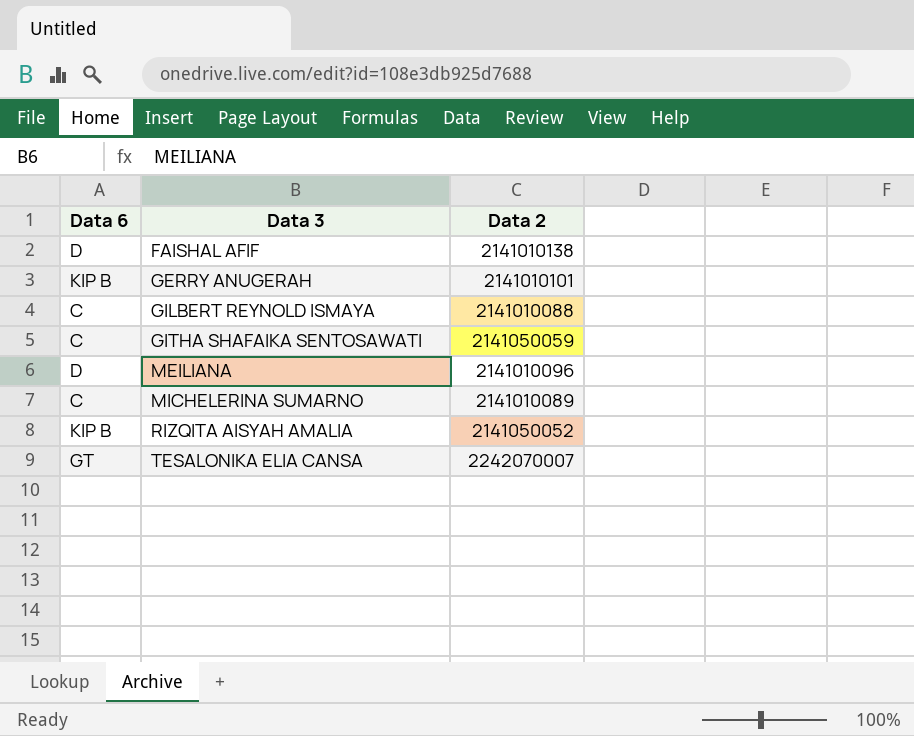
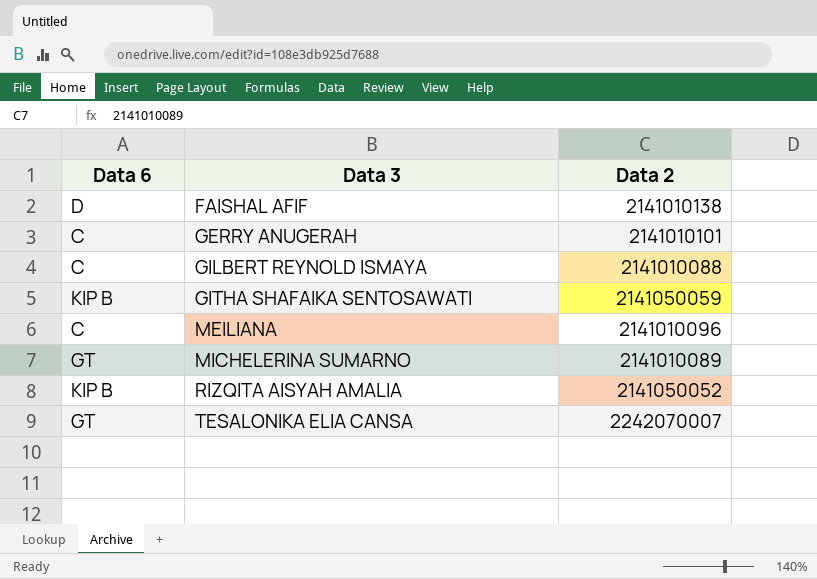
GERRY ANUGERAH | Data 6: KIP B -> C
GITHA SHAFAIKA SENTOSAWATI | Data 6: C -> KIP B
MEILIANA | Data 6: D -> C
MICHELERINA SUMARNO | Data 6: C -> GT

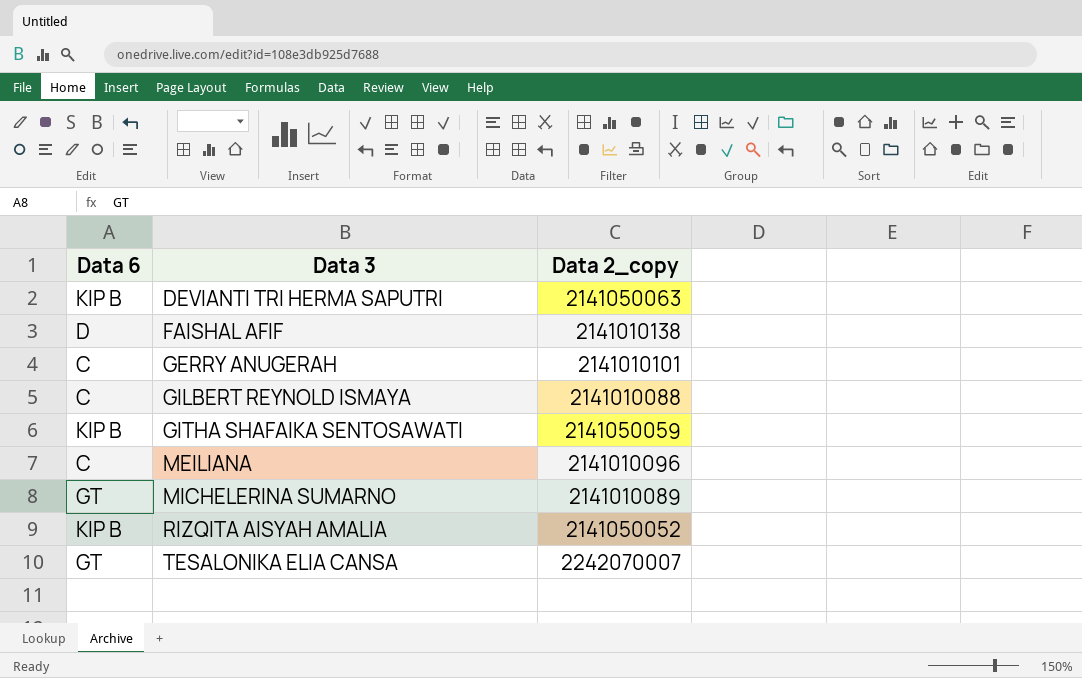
column name: Data 2 -> Data 2_copy
row DEVIANTI TRI HERMA SAPUTRI: none -> KIP B | 2141050063

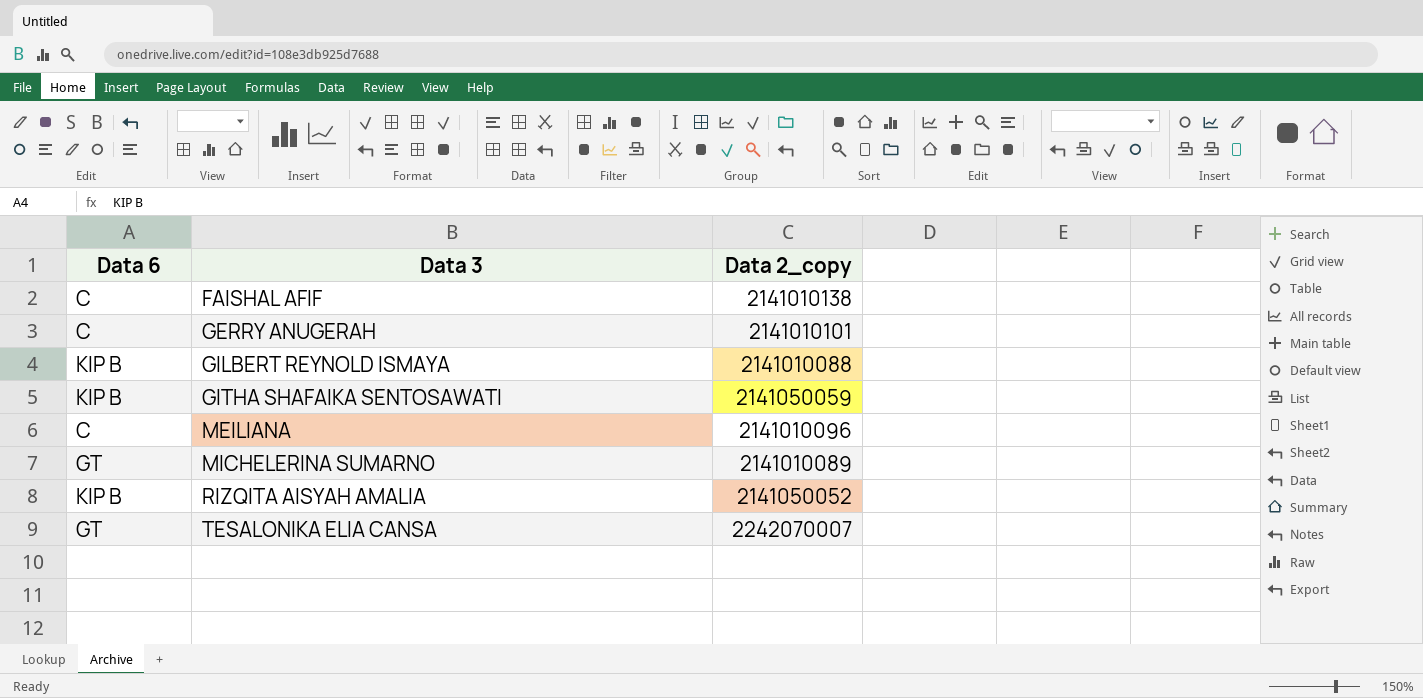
row DEVIANTI TRI HERMA SAPUTRI: KIP B | 2141050063 -> none
FAISHAL AFIF | Data 6: D -> C
GILBERT REYNOLD ISMAYA | Data 6: C -> KIP B

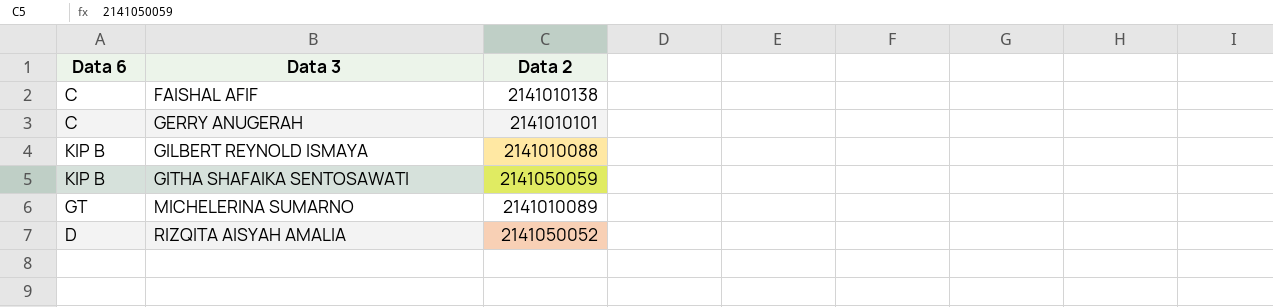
column name: Data 2_copy -> Data 2
row MEILIANA: C | 2141010096 -> none
row TESALONIKA ELIA CANSA: GT | 2242070007 -> none
RIZQITA AISYAH AMALIA | Data 6: KIP B -> D

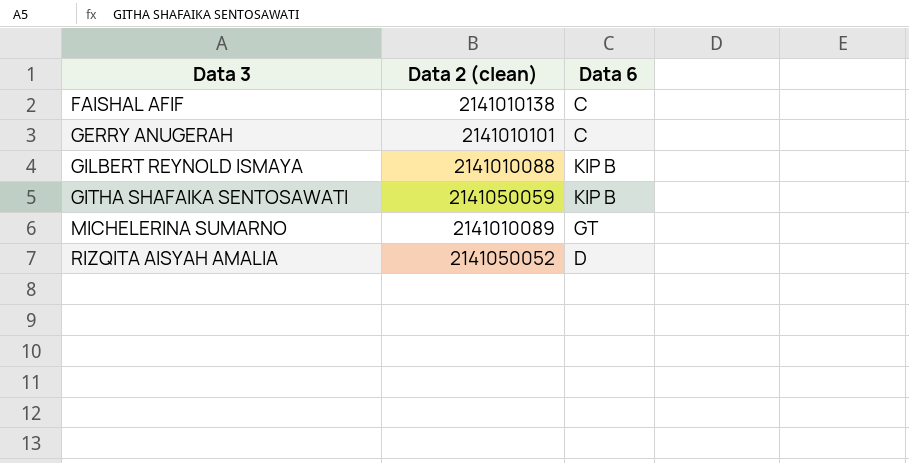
column name: Data 2 -> Data 2 (clean)
column Data 6 | position: 1 -> 3

